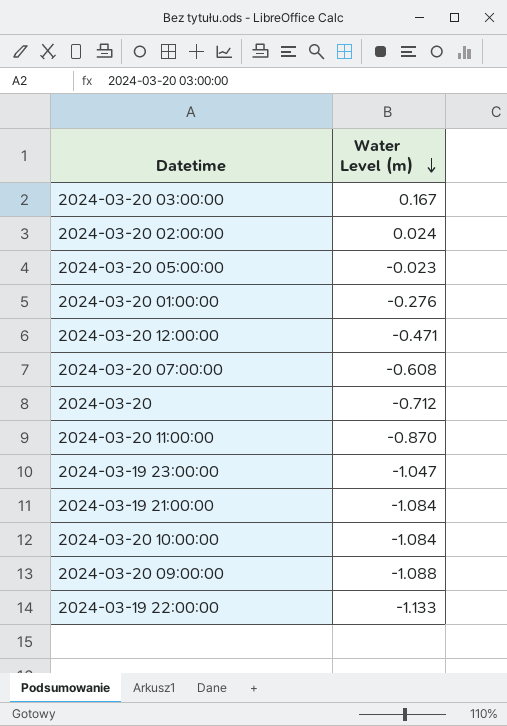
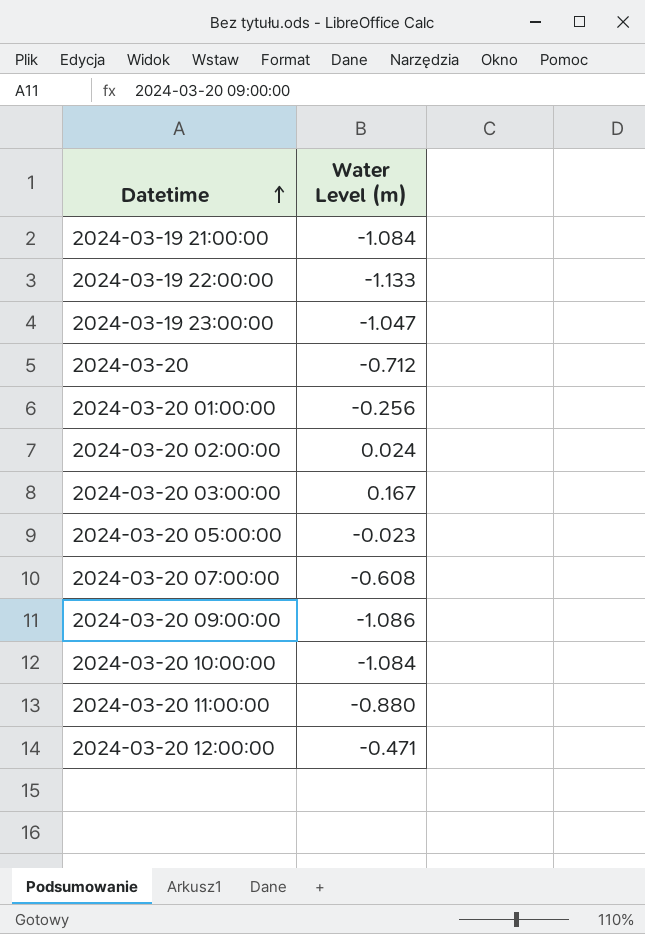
row order: Water Level (m) descending -> Datetime ascending
2024-03-20 01:00:00 | Water Level (m): -0.276 -> -0.256
2024-03-20 09:00:00 | Water Level (m): -1.088 -> -1.086
2024-03-20 11:00:00 | Water Level (m): -0.870 -> -0.880

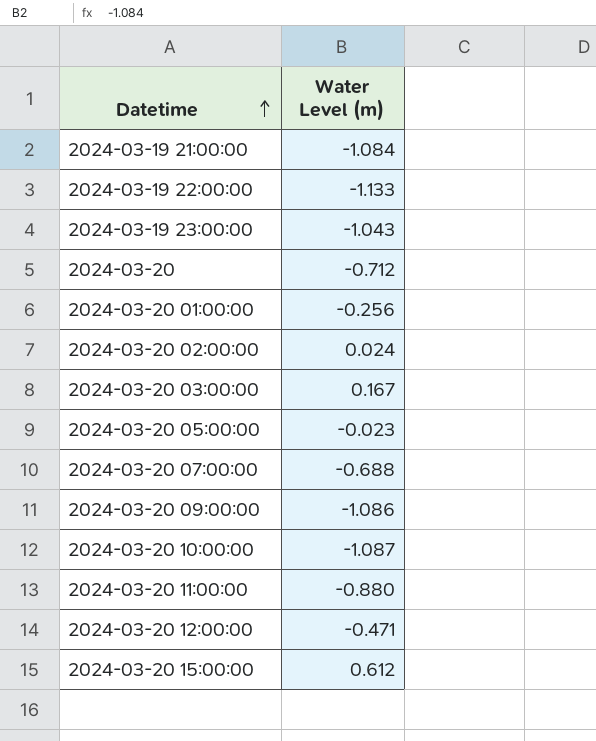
2024-03-19 23:00:00 | Water Level (m): -1.047 -> -1.043
2024-03-20 07:00:00 | Water Level (m): -0.608 -> -0.688
2024-03-20 10:00:00 | Water Level (m): -1.084 -> -1.087
row 2024-03-20 15:00:00: none -> 0.612

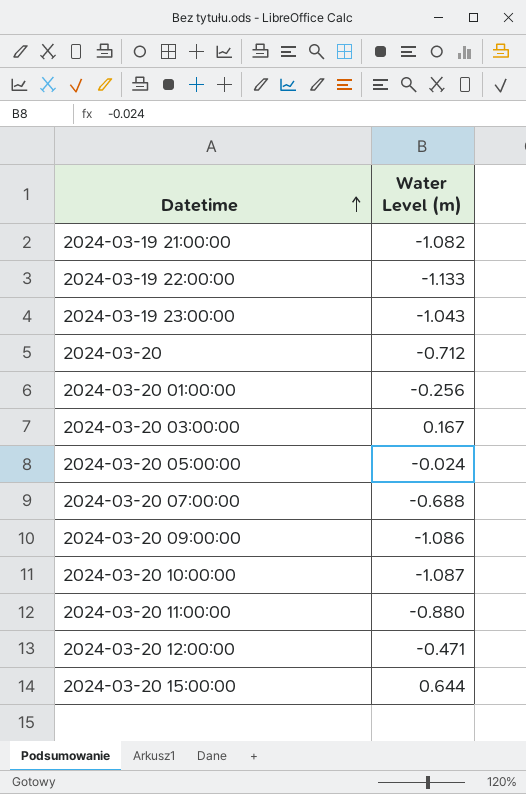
row 2024-03-20 02:00:00: 0.024 -> none
2024-03-19 21:00:00 | Water Level (m): -1.084 -> -1.082
2024-03-20 05:00:00 | Water Level (m): -0.023 -> -0.024
2024-03-20 15:00:00 | Water Level (m): 0.612 -> 0.644

